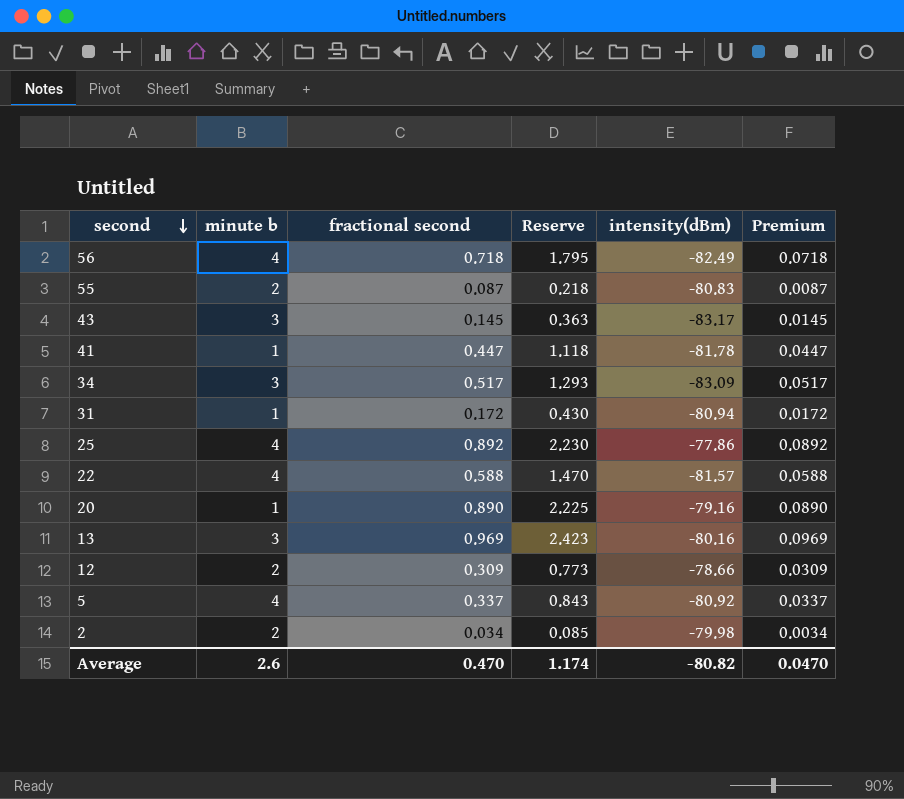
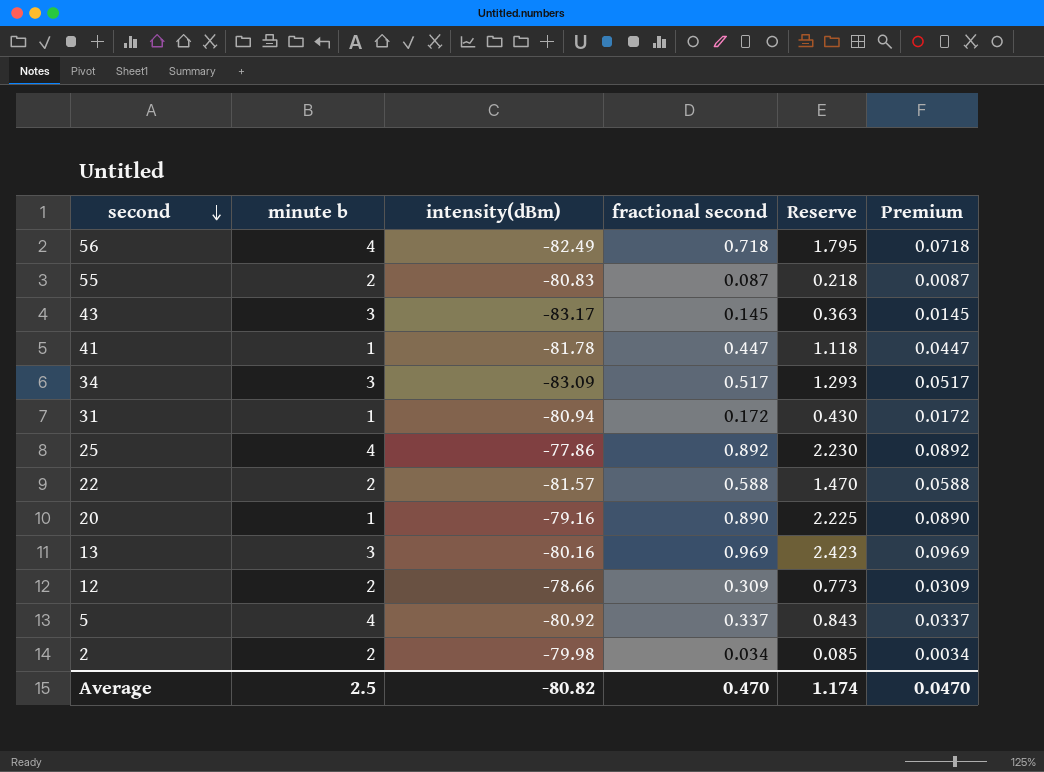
column intensity(dBm) | position: 5 -> 3
22 | minute b: 4 -> 2
Average | minute b: 2.6 -> 2.5

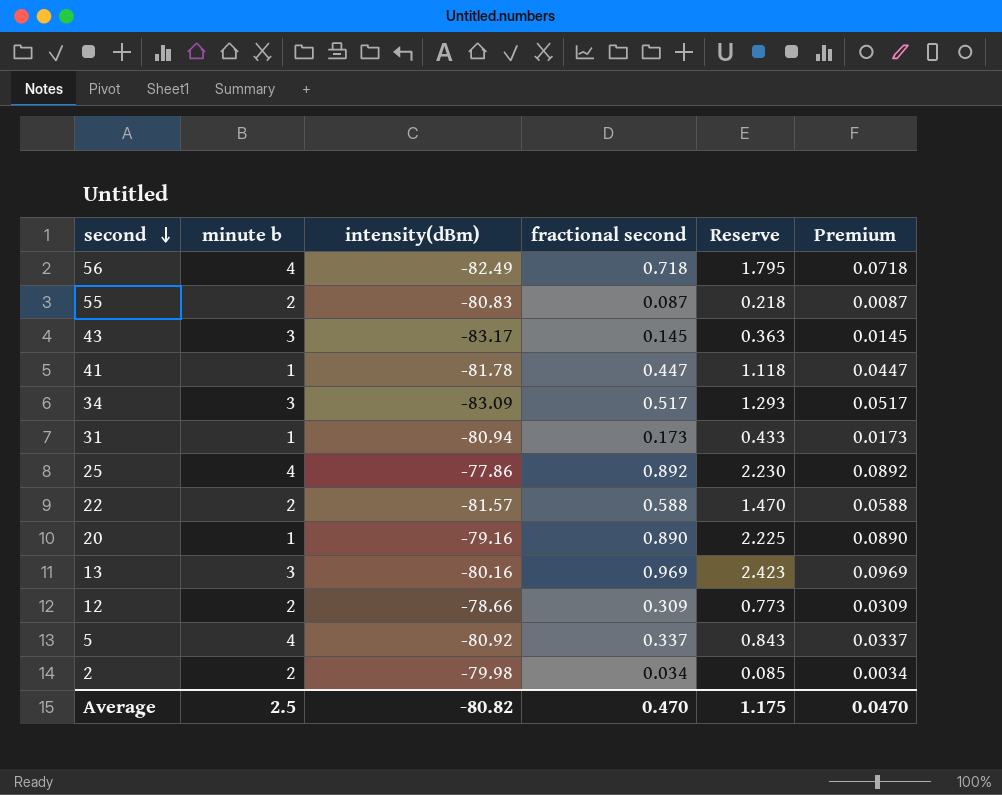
31 | fractional second: 0.172 -> 0.173
31 | Reserve: 0.430 -> 0.433
31 | Premium: 0.0172 -> 0.0173
Average | Reserve: 1.174 -> 1.175

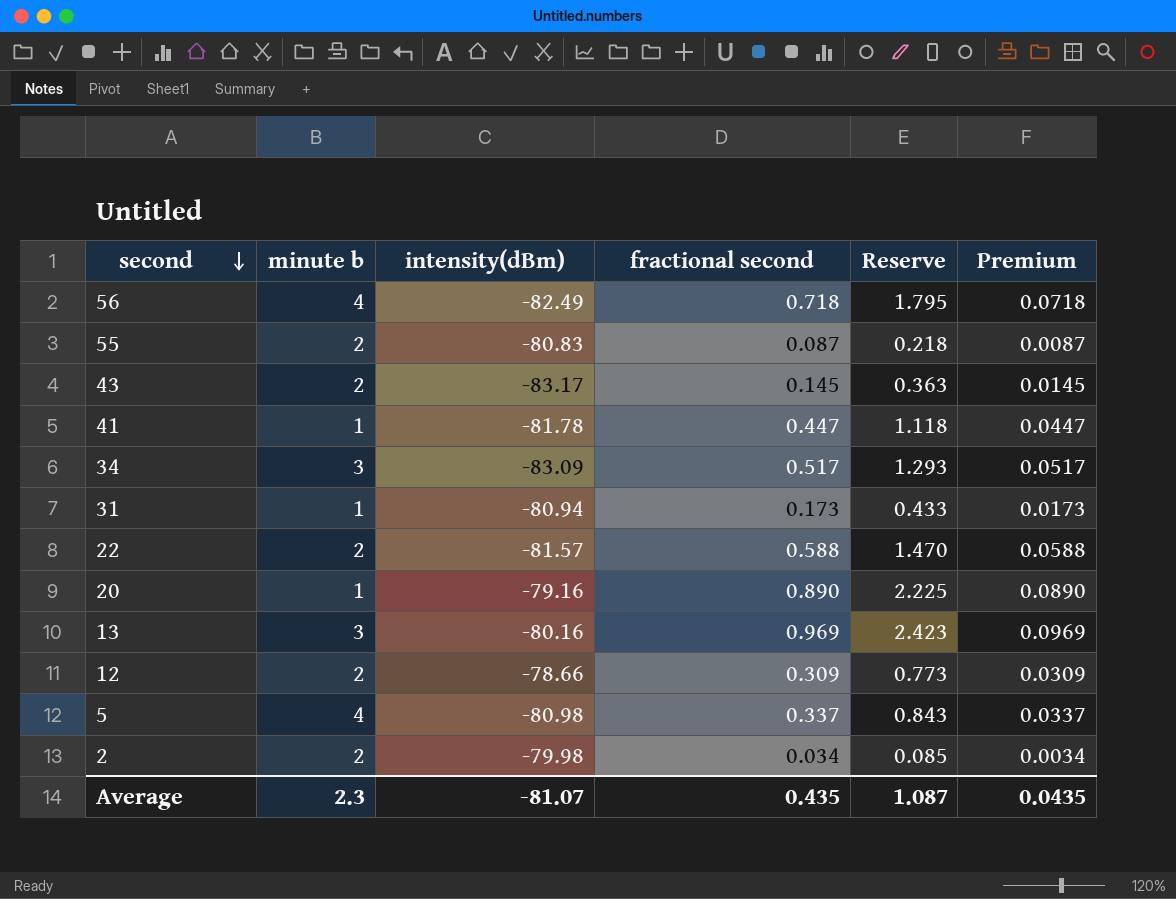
row 25: 4 | -77.86 | 0.892 | 2.230 | 0.0892 -> none
43 | minute b: 3 -> 2
5 | intensity(dBm): -80.92 -> -80.98
Average | minute b: 2.5 -> 2.3
Average | intensity(dBm): -80.82 -> -81.07
Average | fractional second: 0.470 -> 0.435
Average | Reserve: 1.175 -> 1.087
Average | Premium: 0.0470 -> 0.0435

